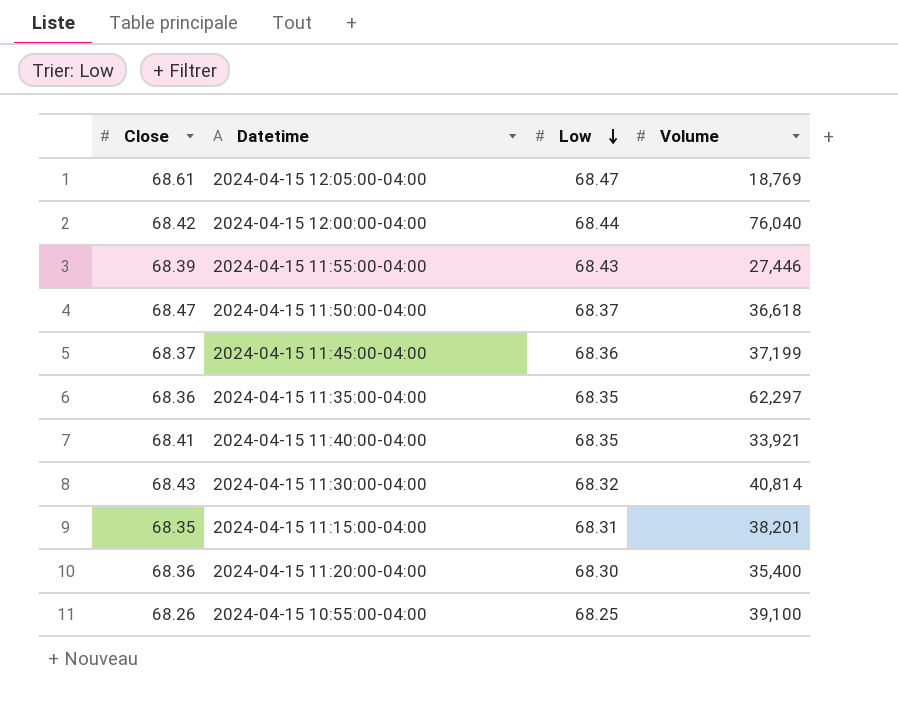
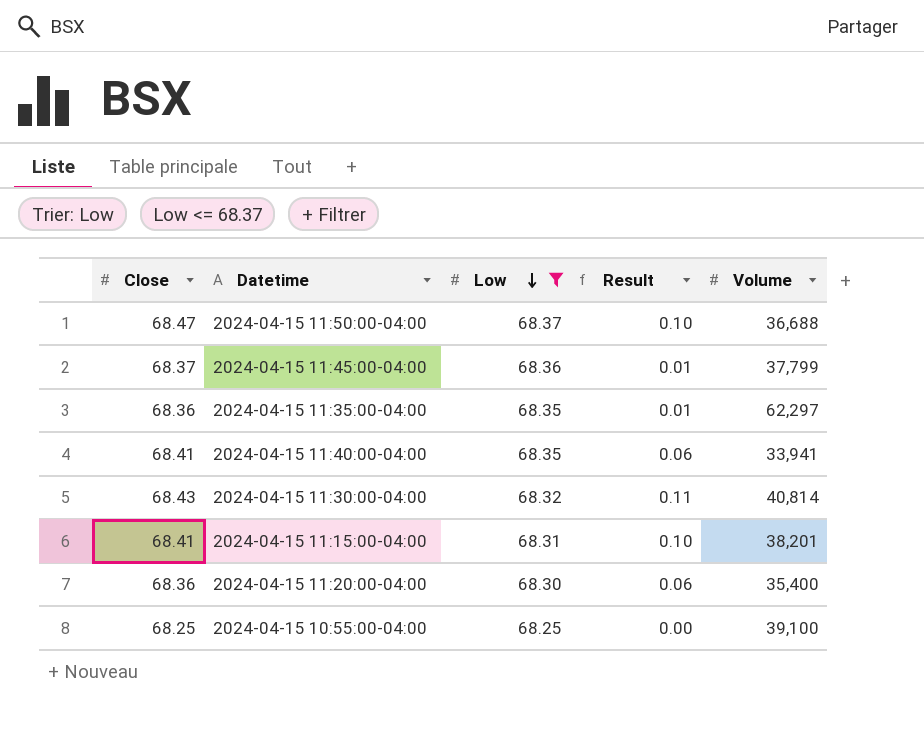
filter: none -> Low <= 68.37
column Result | formula: none -> [Close] - [Low]
2024-04-15 11:50:00-04:00 | Volume: 36,618 -> 36,688
2024-04-15 11:45:00-04:00 | Volume: 37,199 -> 37,799
2024-04-15 11:40:00-04:00 | Volume: 33,921 -> 33,941
2024-04-15 11:15:00-04:00 | Close: 68.35 -> 68.41
2024-04-15 10:55:00-04:00 | Close: 68.26 -> 68.25

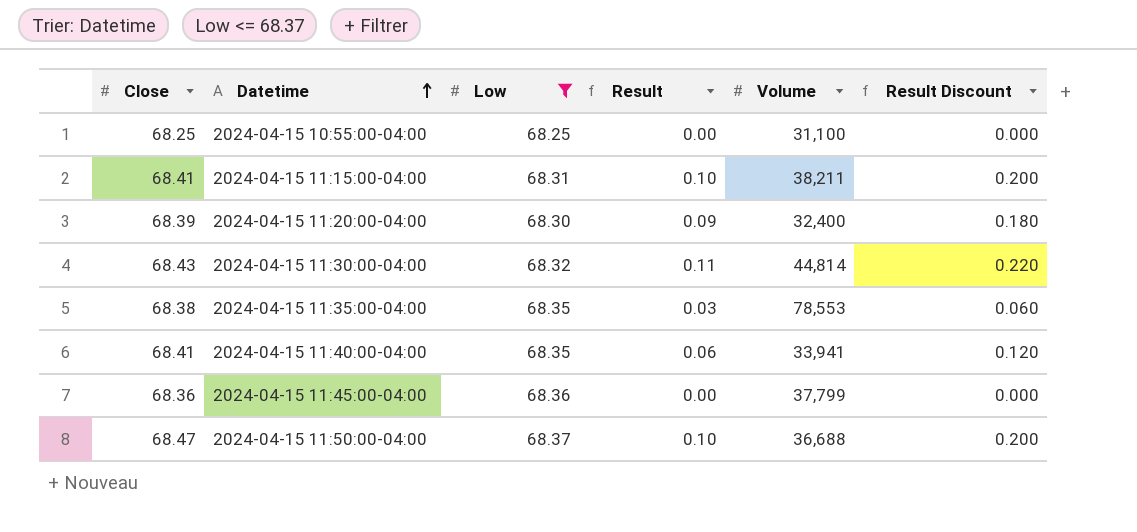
row order: Low descending -> Datetime ascending
column Result Discount | formula: none -> [Result] * 2
2024-04-15 10:55:00-04:00 | Volume: 39,100 -> 31,100
2024-04-15 11:15:00-04:00 | Volume: 38,201 -> 38,211
2024-04-15 11:20:00-04:00 | Close: 68.36 -> 68.39
2024-04-15 11:20:00-04:00 | Result: 0.06 -> 0.09
2024-04-15 11:20:00-04:00 | Volume: 35,400 -> 32,400
2024-04-15 11:30:00-04:00 | Volume: 40,814 -> 44,814
2024-04-15 11:35:00-04:00 | Close: 68.36 -> 68.38
2024-04-15 11:35:00-04:00 | Result: 0.01 -> 0.03
2024-04-15 11:35:00-04:00 | Volume: 62,297 -> 78,553
2024-04-15 11:45:00-04:00 | Close: 68.37 -> 68.36
2024-04-15 11:45:00-04:00 | Result: 0.01 -> 0.00

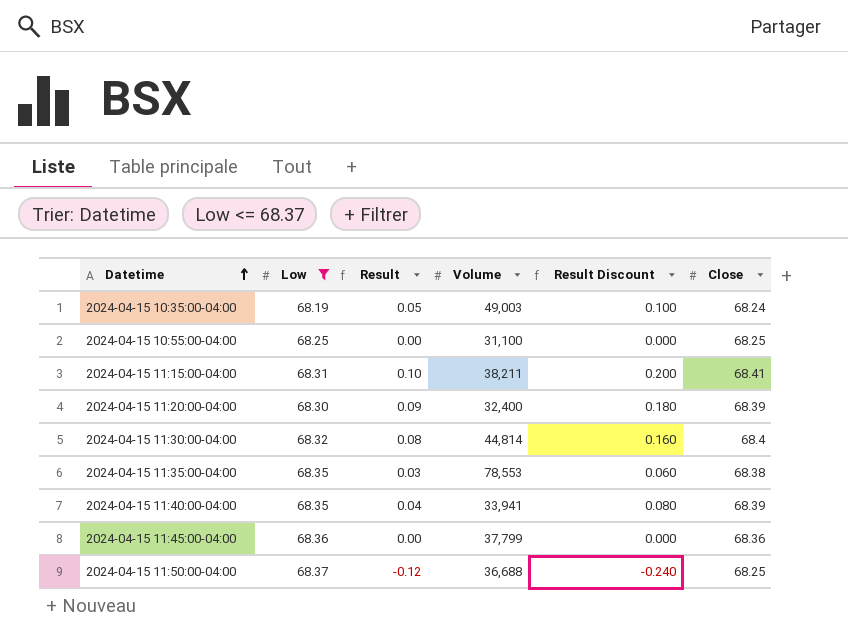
column Close | position: 1 -> 6
row 2024-04-15 10:35:00-04:00: none -> 68.19 | 0.05 | 49,003 | 0.100 | 68.24
2024-04-15 11:30:00-04:00 | Result: 0.11 -> 0.08
2024-04-15 11:30:00-04:00 | Result Discount: 0.220 -> 0.160
2024-04-15 11:30:00-04:00 | Close: 68.43 -> 68.4
2024-04-15 11:40:00-04:00 | Result: 0.06 -> 0.04
2024-04-15 11:40:00-04:00 | Result Discount: 0.120 -> 0.080
2024-04-15 11:40:00-04:00 | Close: 68.41 -> 68.39
2024-04-15 11:50:00-04:00 | Result: 0.10 -> -0.12
2024-04-15 11:50:00-04:00 | Result Discount: 0.200 -> -0.240
2024-04-15 11:50:00-04:00 | Close: 68.47 -> 68.25

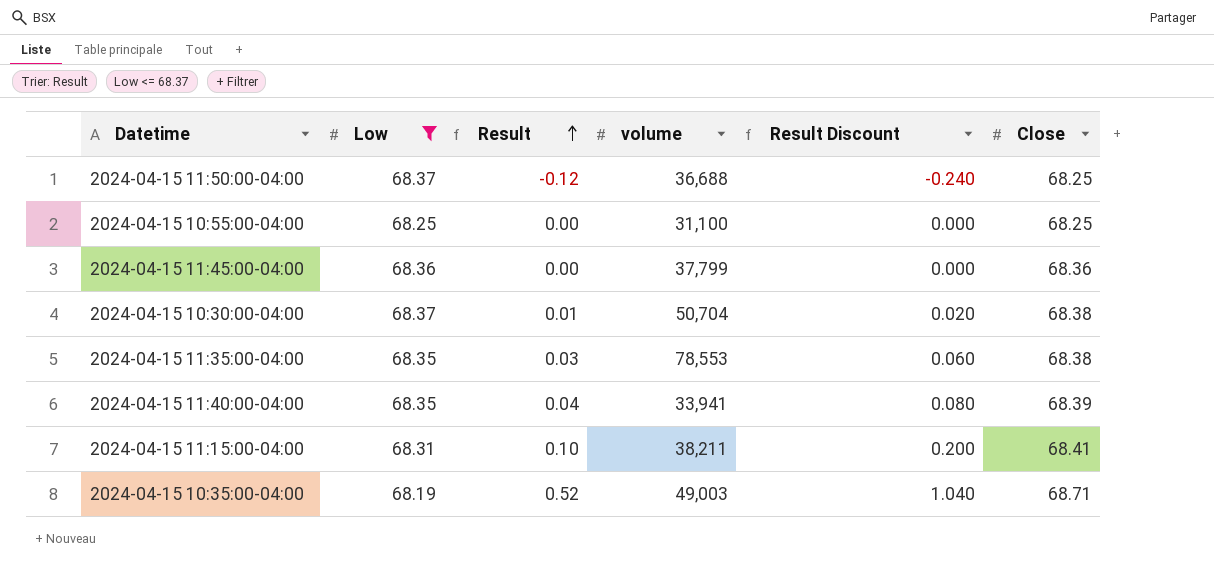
row order: Datetime ascending -> Result ascending
column name: Volume -> volume
row 2024-04-15 11:20:00-04:00: 68.30 | 0.09 | 32,400 | 0.180 | 68.39 -> none
row 2024-04-15 11:30:00-04:00: 68.32 | 0.08 | 44,814 | 0.160 | 68.4 -> none
row 2024-04-15 10:30:00-04:00: none -> 68.37 | 0.01 | 50,704 | 0.020 | 68.38
2024-04-15 10:35:00-04:00 | Result: 0.05 -> 0.52
2024-04-15 10:35:00-04:00 | Result Discount: 0.100 -> 1.040
2024-04-15 10:35:00-04:00 | Close: 68.24 -> 68.71

